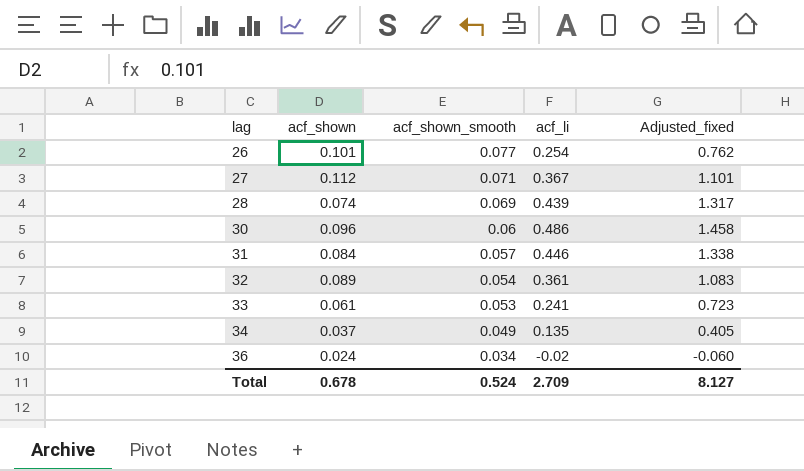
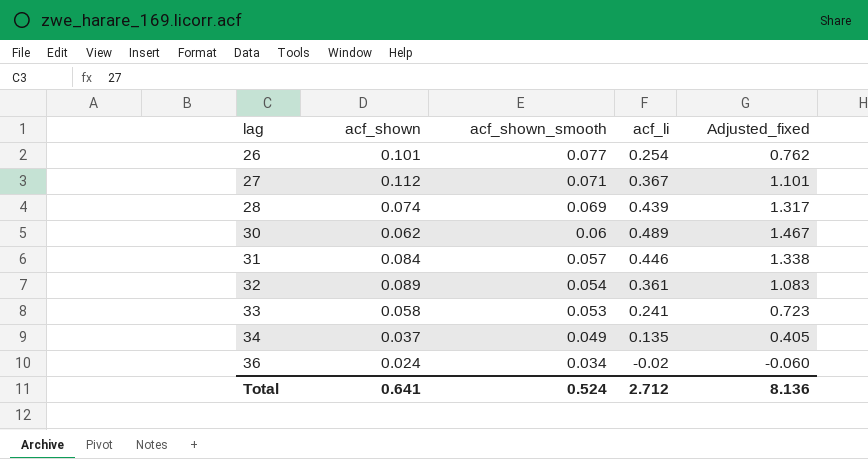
30 | acf_shown: 0.096 -> 0.062
30 | acf_li: 0.486 -> 0.489
30 | Adjusted_fixed: 1.458 -> 1.467
33 | acf_shown: 0.061 -> 0.058
Total | acf_shown: 0.678 -> 0.641
Total | acf_li: 2.709 -> 2.712
Total | Adjusted_fixed: 8.127 -> 8.136

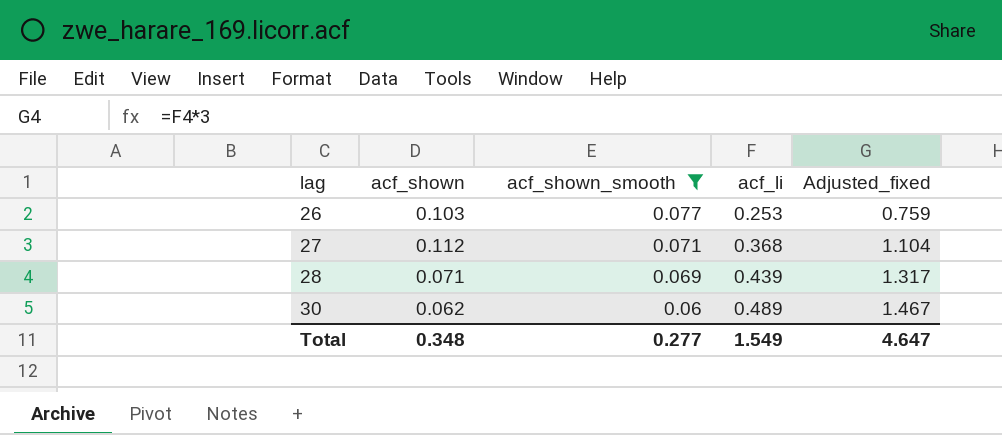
filter: none -> acf_shown_smooth >= 0.06
26 | acf_shown: 0.101 -> 0.103
26 | acf_li: 0.254 -> 0.253
26 | Adjusted_fixed: 0.762 -> 0.759
27 | acf_li: 0.367 -> 0.368
27 | Adjusted_fixed: 1.101 -> 1.104
28 | acf_shown: 0.074 -> 0.071
Total | acf_shown: 0.641 -> 0.348
Total | acf_shown_smooth: 0.524 -> 0.277
Total | acf_li: 2.712 -> 1.549
Total | Adjusted_fixed: 8.136 -> 4.647

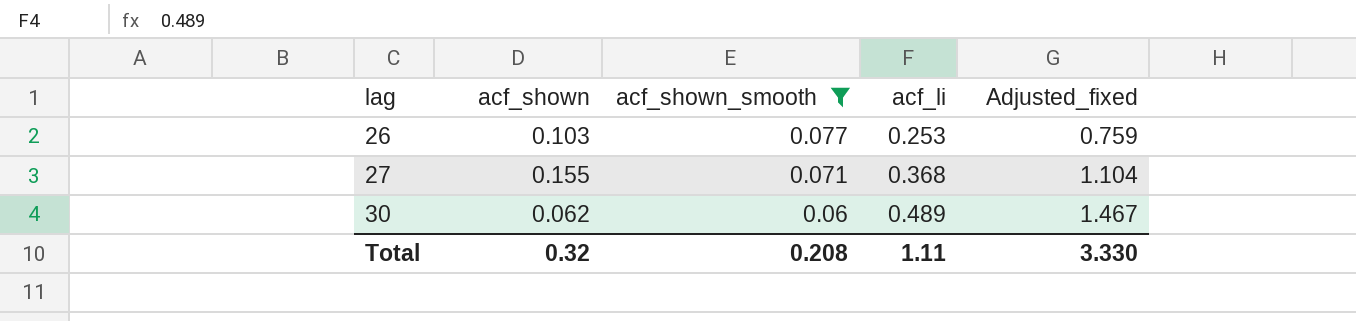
row 28: 0.071 | 0.069 | 0.439 | 1.317 -> none
27 | acf_shown: 0.112 -> 0.155
Total | acf_shown: 0.348 -> 0.32
Total | acf_shown_smooth: 0.277 -> 0.208
Total | acf_li: 1.549 -> 1.11
Total | Adjusted_fixed: 4.647 -> 3.330

